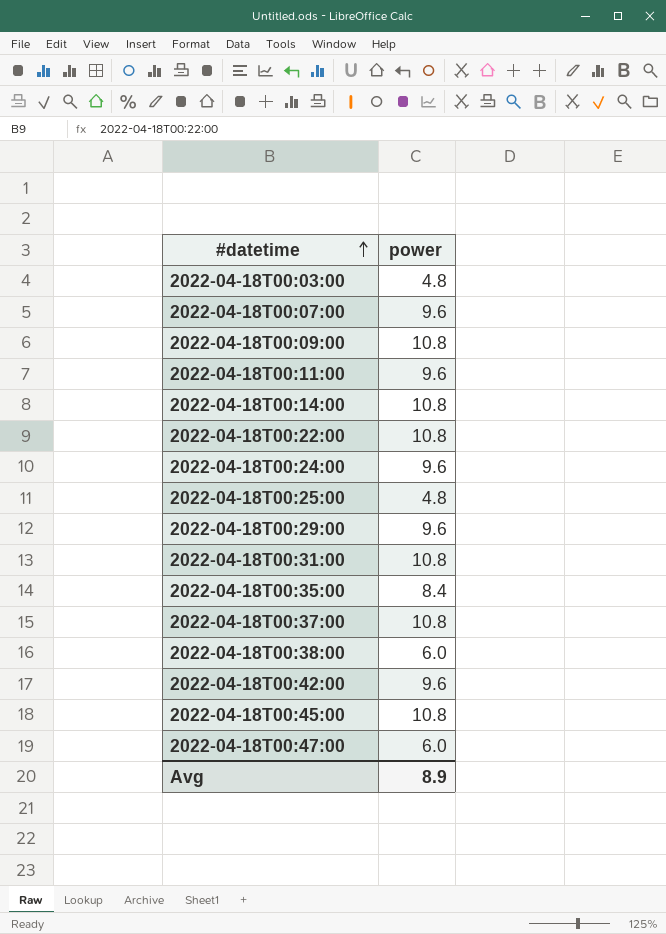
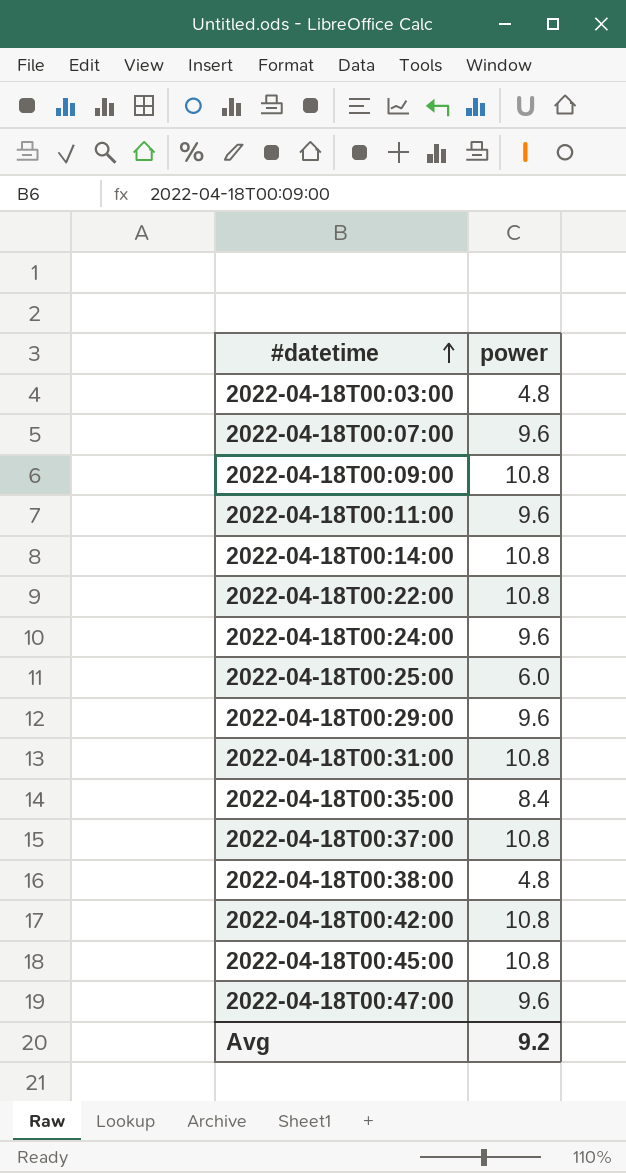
2022-04-18T00:25:00 | power: 4.8 -> 6.0
2022-04-18T00:38:00 | power: 6.0 -> 4.8
2022-04-18T00:42:00 | power: 9.6 -> 10.8
2022-04-18T00:47:00 | power: 6.0 -> 9.6
Avg | power: 8.9 -> 9.2

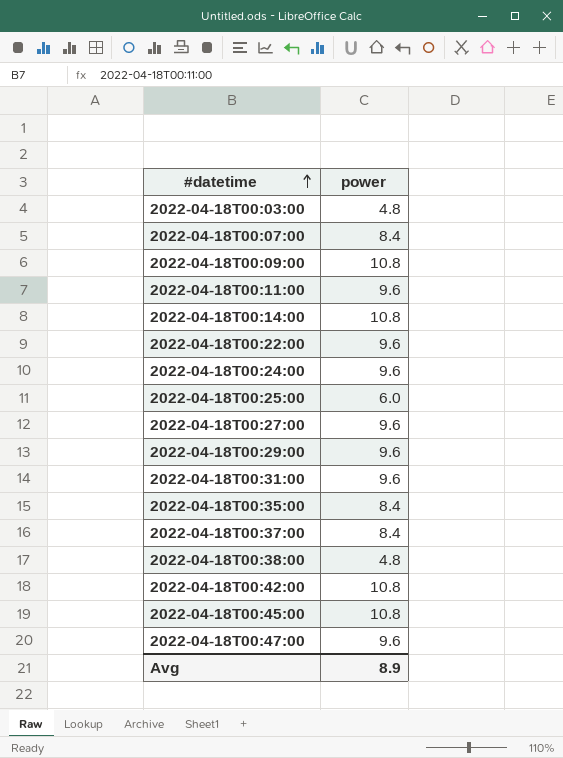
2022-04-18T00:07:00 | power: 9.6 -> 8.4
2022-04-18T00:22:00 | power: 10.8 -> 9.6
row 2022-04-18T00:27:00: none -> 9.6
2022-04-18T00:31:00 | power: 10.8 -> 9.6
2022-04-18T00:37:00 | power: 10.8 -> 8.4
Avg | power: 9.2 -> 8.9

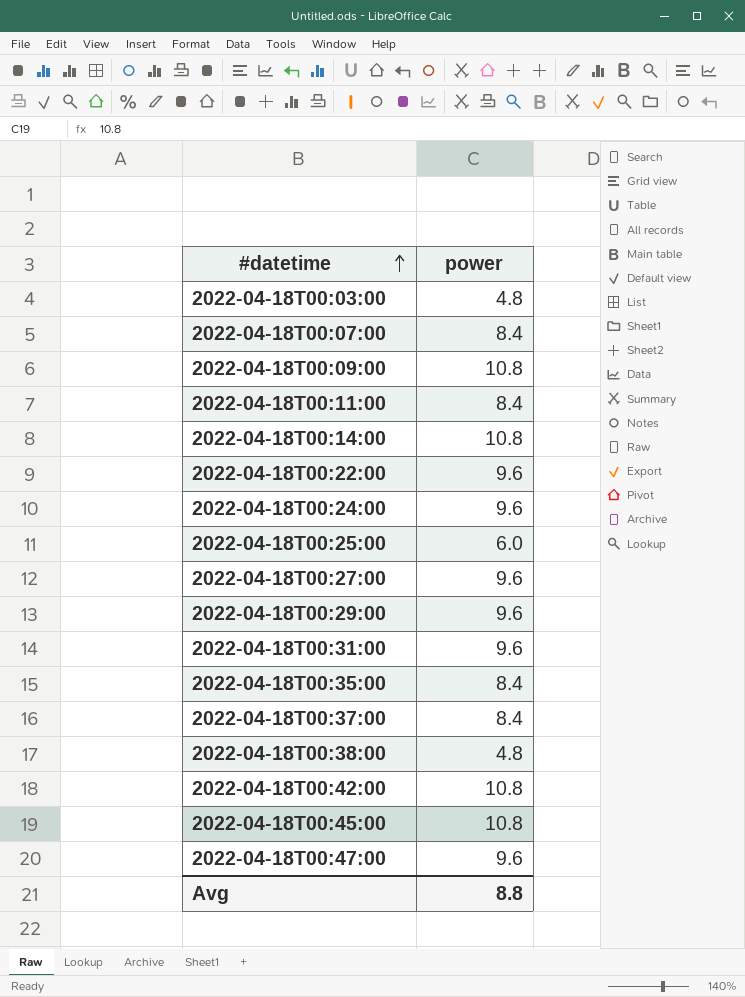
2022-04-18T00:11:00 | power: 9.6 -> 8.4
Avg | power: 8.9 -> 8.8

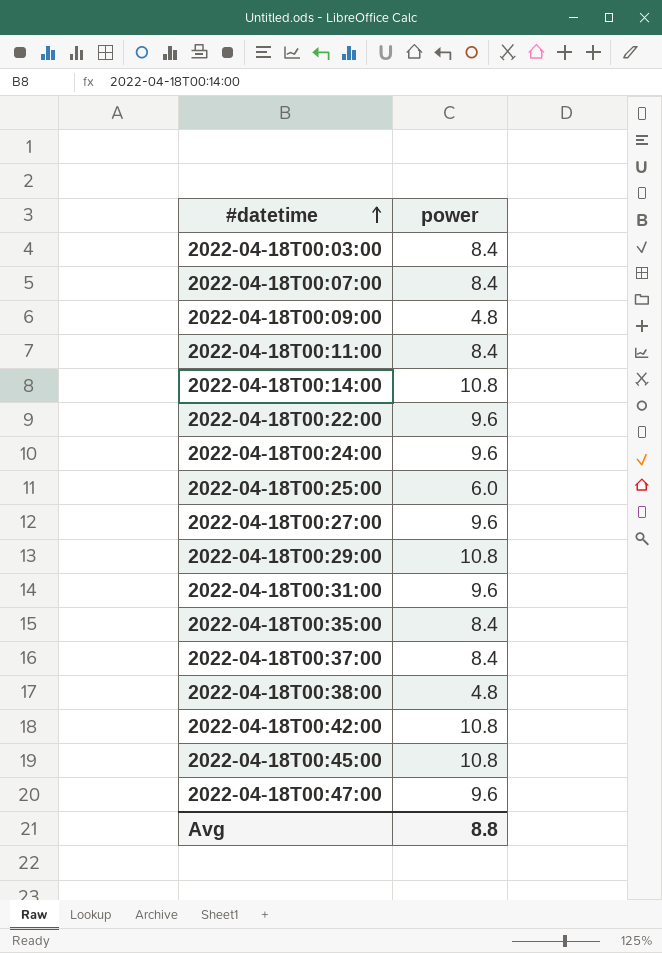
2022-04-18T00:03:00 | power: 4.8 -> 8.4
2022-04-18T00:09:00 | power: 10.8 -> 4.8
2022-04-18T00:29:00 | power: 9.6 -> 10.8

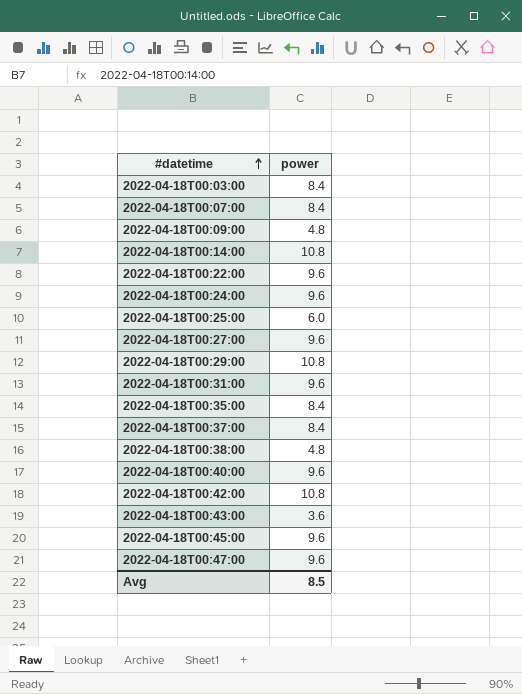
row 2022-04-18T00:11:00: 8.4 -> none
row 2022-04-18T00:40:00: none -> 9.6
row 2022-04-18T00:43:00: none -> 3.6
2022-04-18T00:45:00 | power: 10.8 -> 9.6
Avg | power: 8.8 -> 8.5

